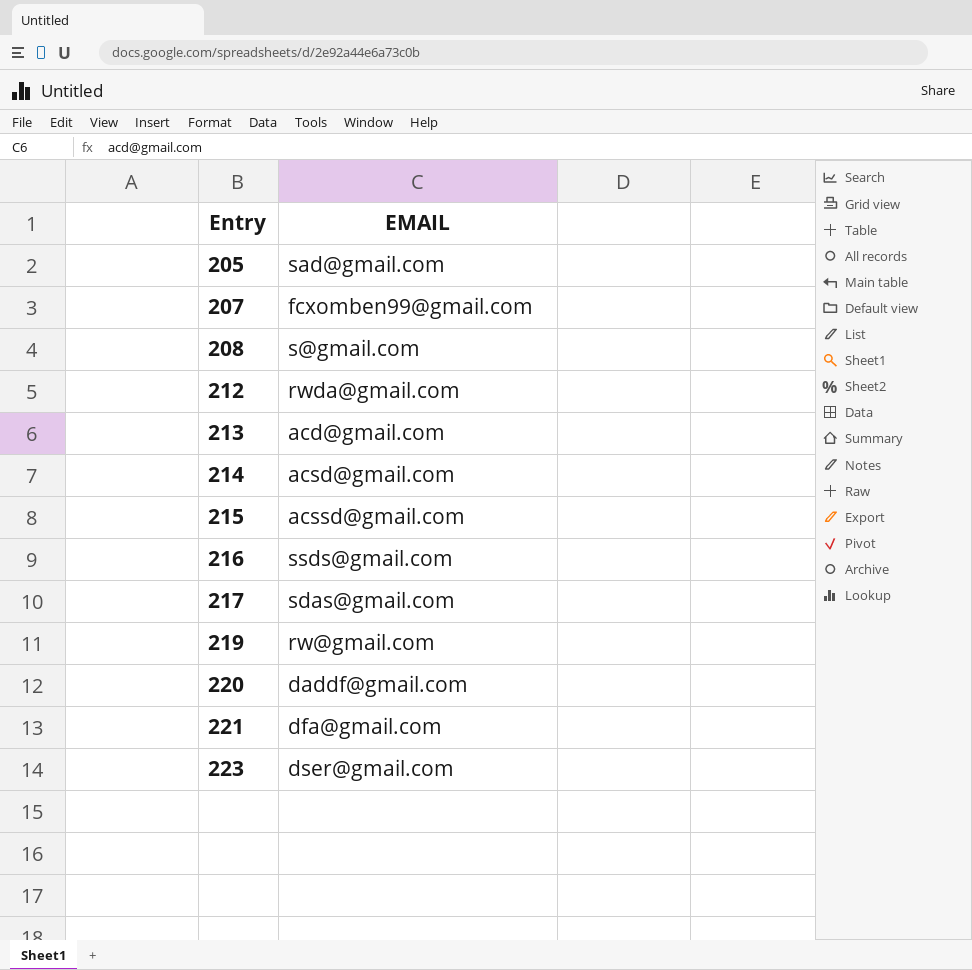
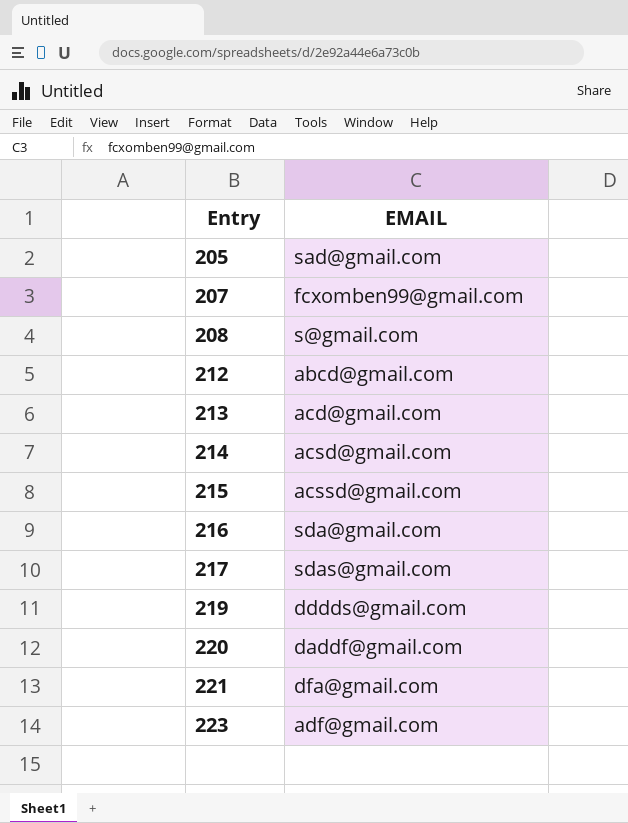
212 | EMAIL: rwda@gmail.com -> abcd@gmail.com
216 | EMAIL: ssds@gmail.com -> sda@gmail.com
219 | EMAIL: rw@gmail.com -> dddds@gmail.com
223 | EMAIL: dser@gmail.com -> adf@gmail.com

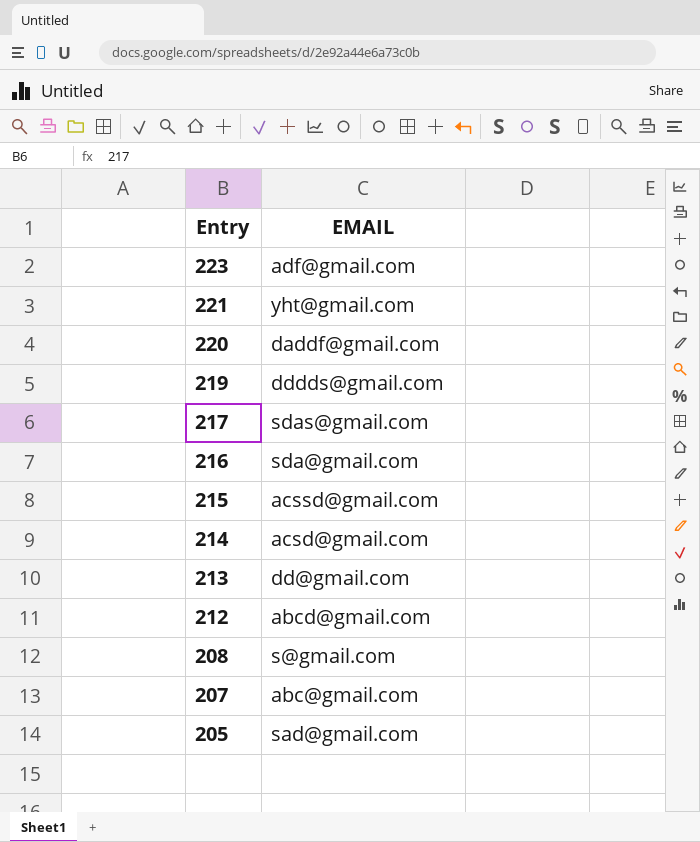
row order: Entry ascending -> Entry descending
221 | EMAIL: dfa@gmail.com -> yht@gmail.com
213 | EMAIL: acd@gmail.com -> dd@gmail.com
207 | EMAIL: fcxomben99@gmail.com -> abc@gmail.com

